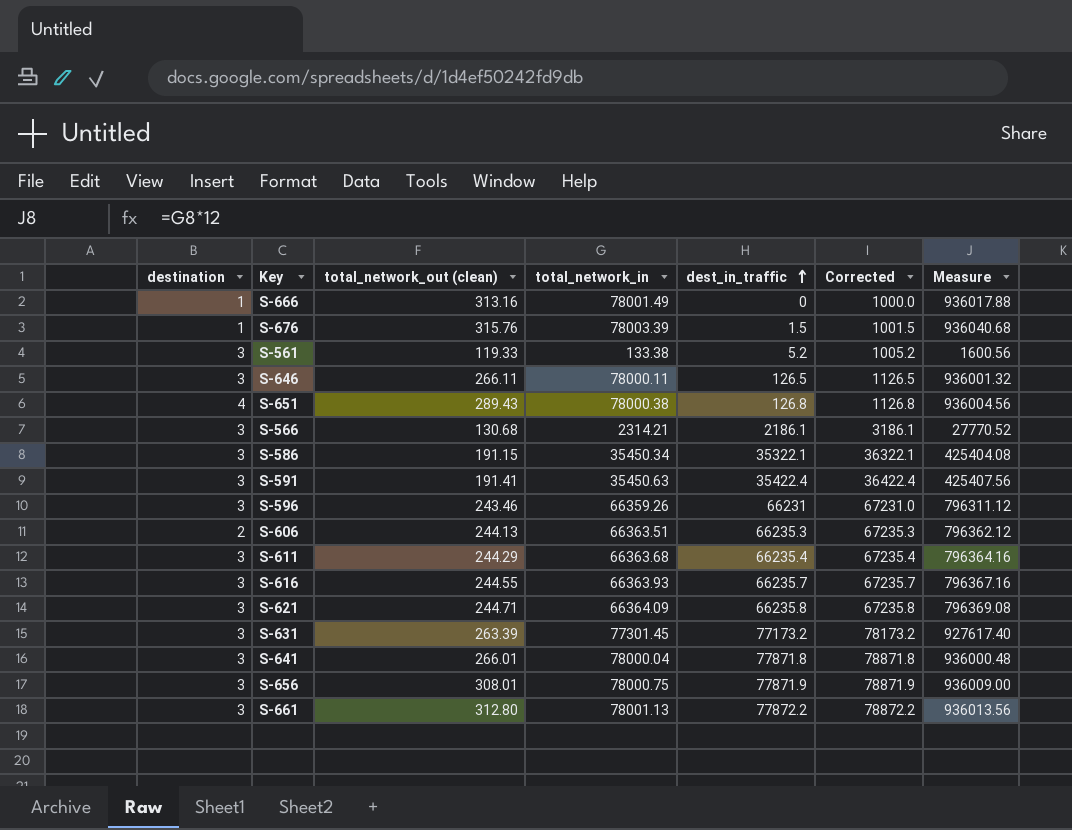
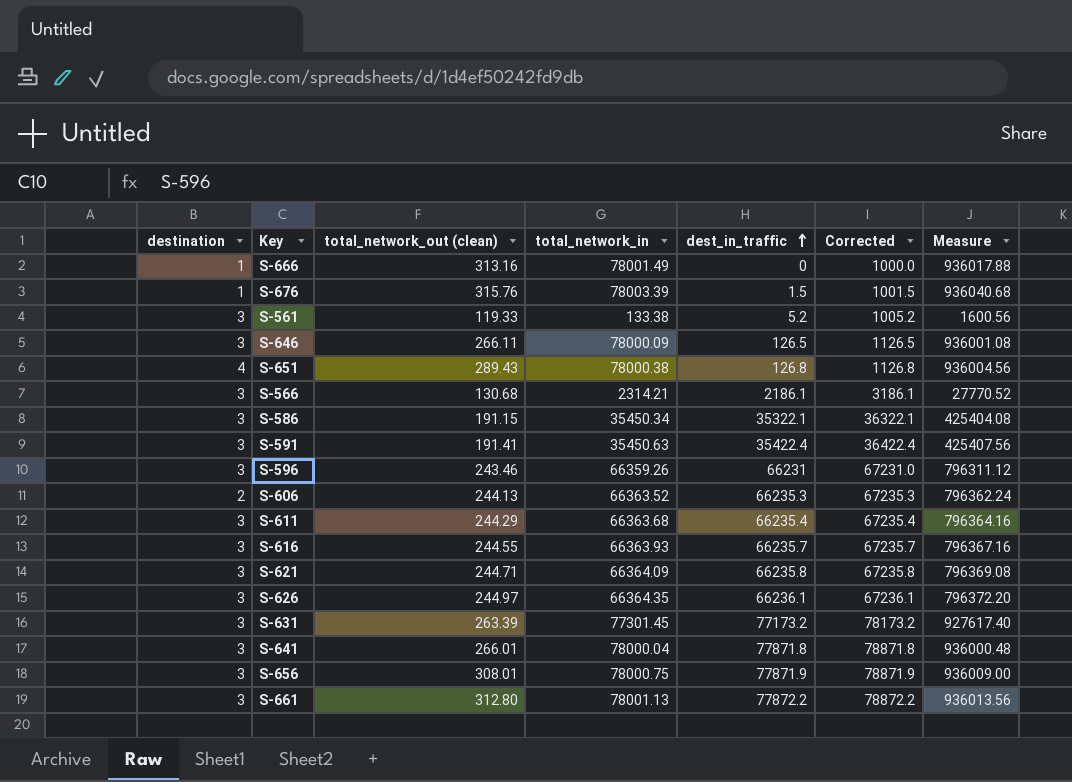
S-646 | total_network_in: 78000.11 -> 78000.09
S-646 | Measure: 936001.32 -> 936001.08
S-606 | total_network_in: 66363.51 -> 66363.52
S-606 | Measure: 796362.12 -> 796362.24
row S-626: none -> 3 | 244.97 | 66364.35 | 66236.1 | 67236.1 | 796372.20

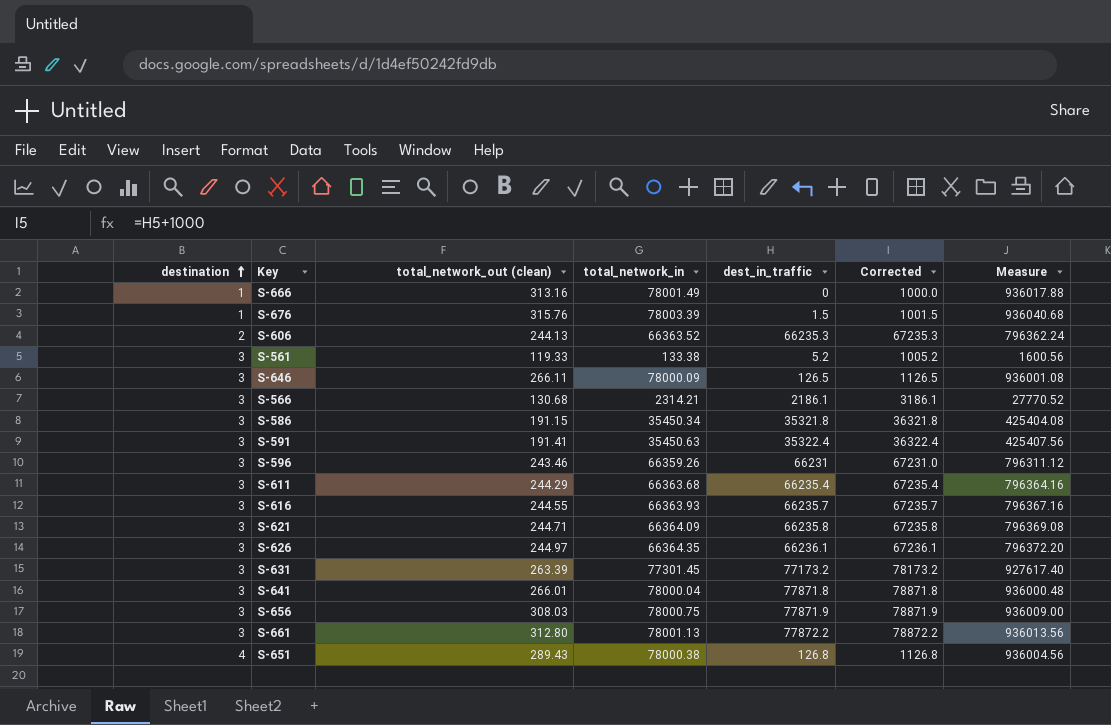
row order: dest_in_traffic ascending -> destination ascending
S-586 | dest_in_traffic: 35322.1 -> 35321.8
S-586 | Corrected: 36322.1 -> 36321.8
S-591 | dest_in_traffic: 35422.4 -> 35322.4
S-591 | Corrected: 36422.4 -> 36322.4
S-656 | total_network_out (clean): 308.01 -> 308.03

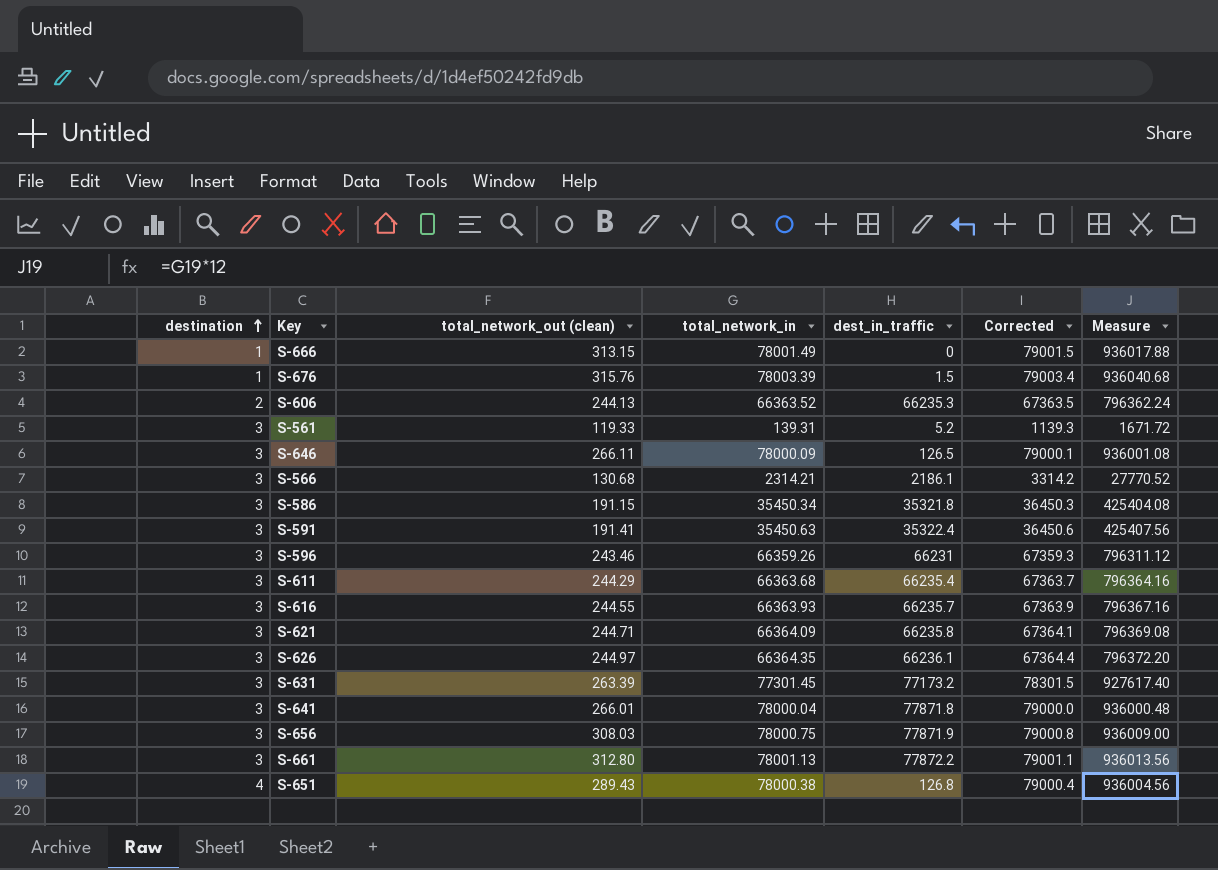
column Corrected | formula: [dest_in_traffic] + 1000 -> [total_network_in] + 1000
S-666 | total_network_out (clean): 313.16 -> 313.15
S-561 | total_network_in: 133.38 -> 139.31
S-561 | Measure: 1600.56 -> 1671.72

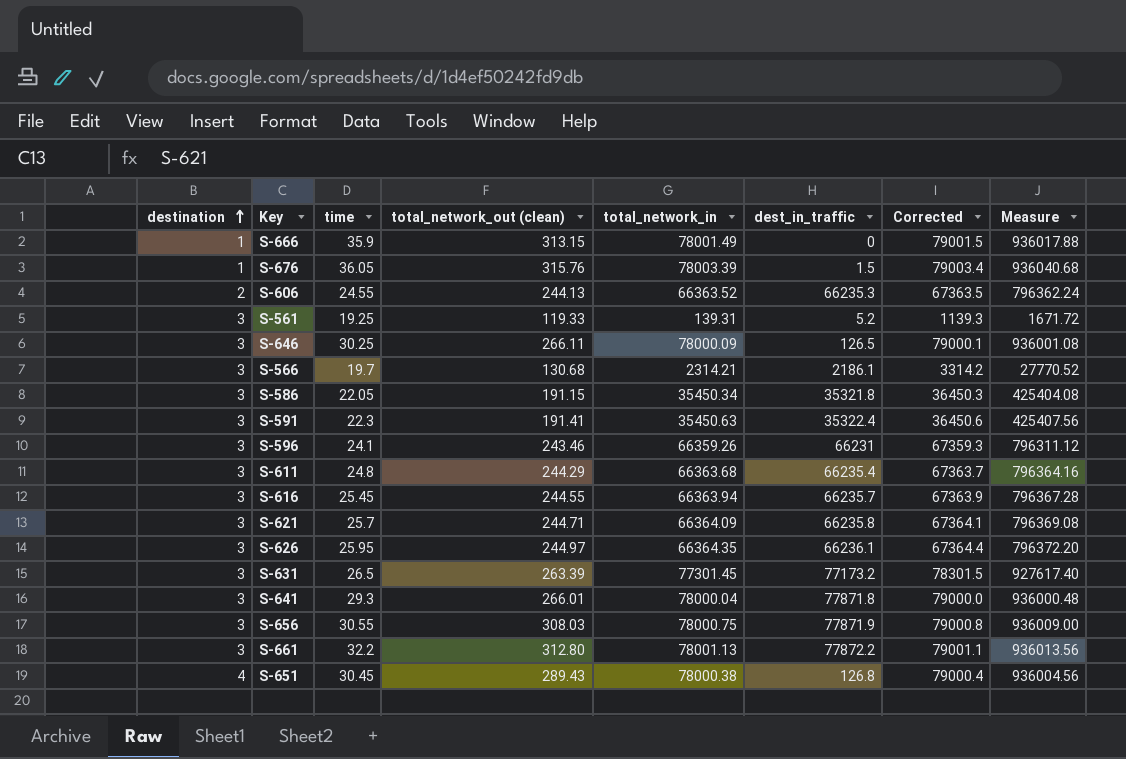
column time | position: none -> 3
S-616 | total_network_in: 66363.93 -> 66363.94
S-616 | Measure: 796367.16 -> 796367.28

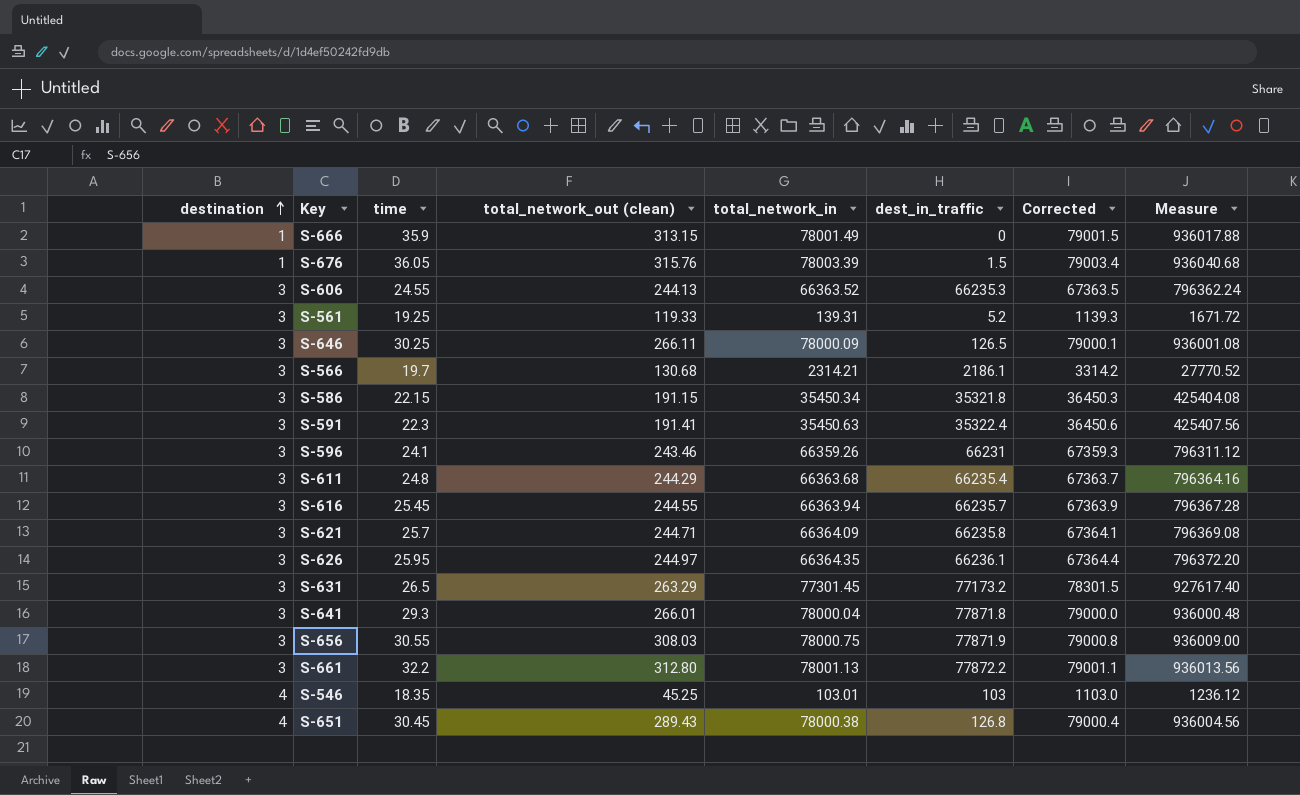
S-606 | destination: 2 -> 3
S-586 | time: 22.05 -> 22.15
S-631 | total_network_out (clean): 263.39 -> 263.29
row S-546: none -> 4 | 18.35 | 45.25 | 103.01 | 103 | 1103.0 | 1236.12

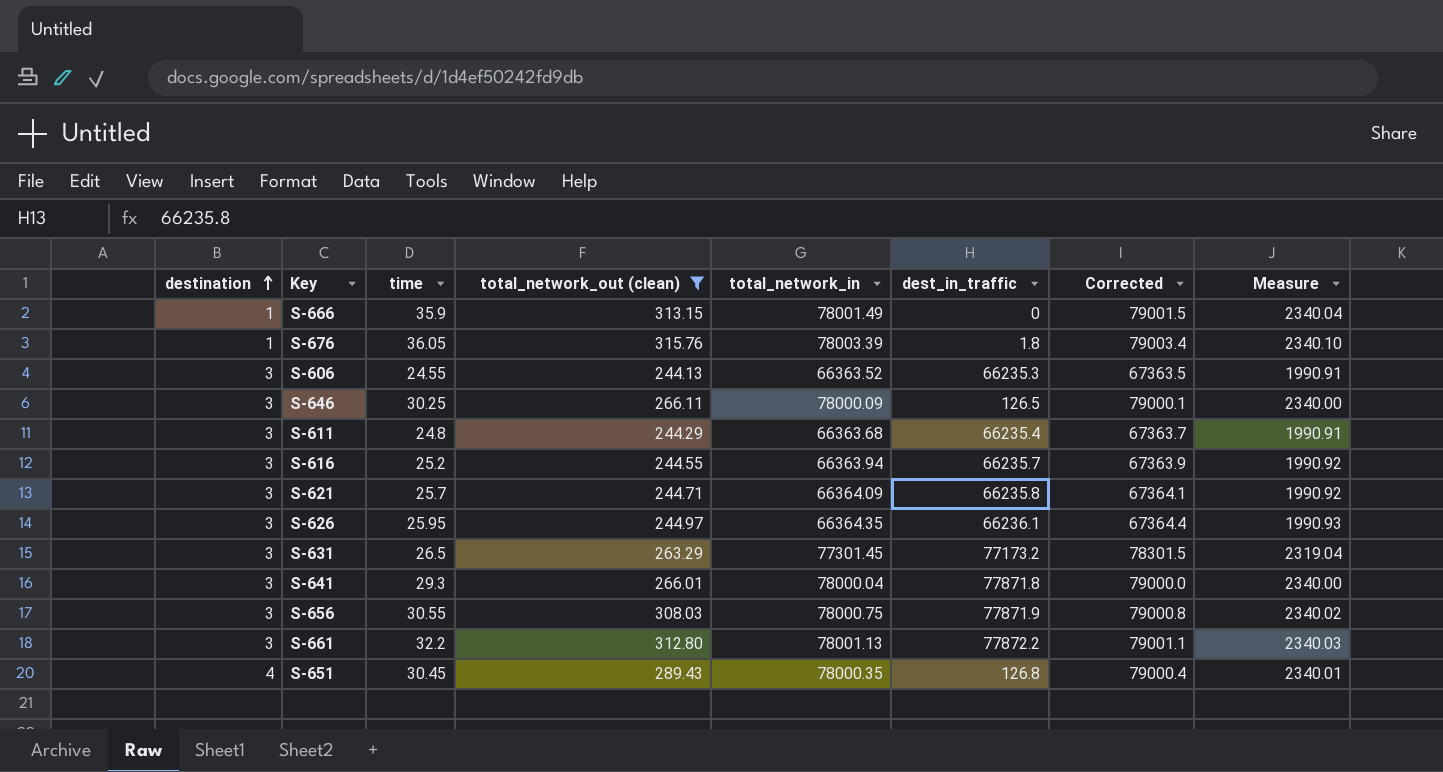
filter: none -> total_network_out (clean) >= 244.13
column Measure | formula: [total_network_in] * 12 -> [total_network_in] * 0.03
S-676 | dest_in_traffic: 1.5 -> 1.8
S-616 | time: 25.45 -> 25.2
S-651 | total_network_in: 78000.38 -> 78000.35

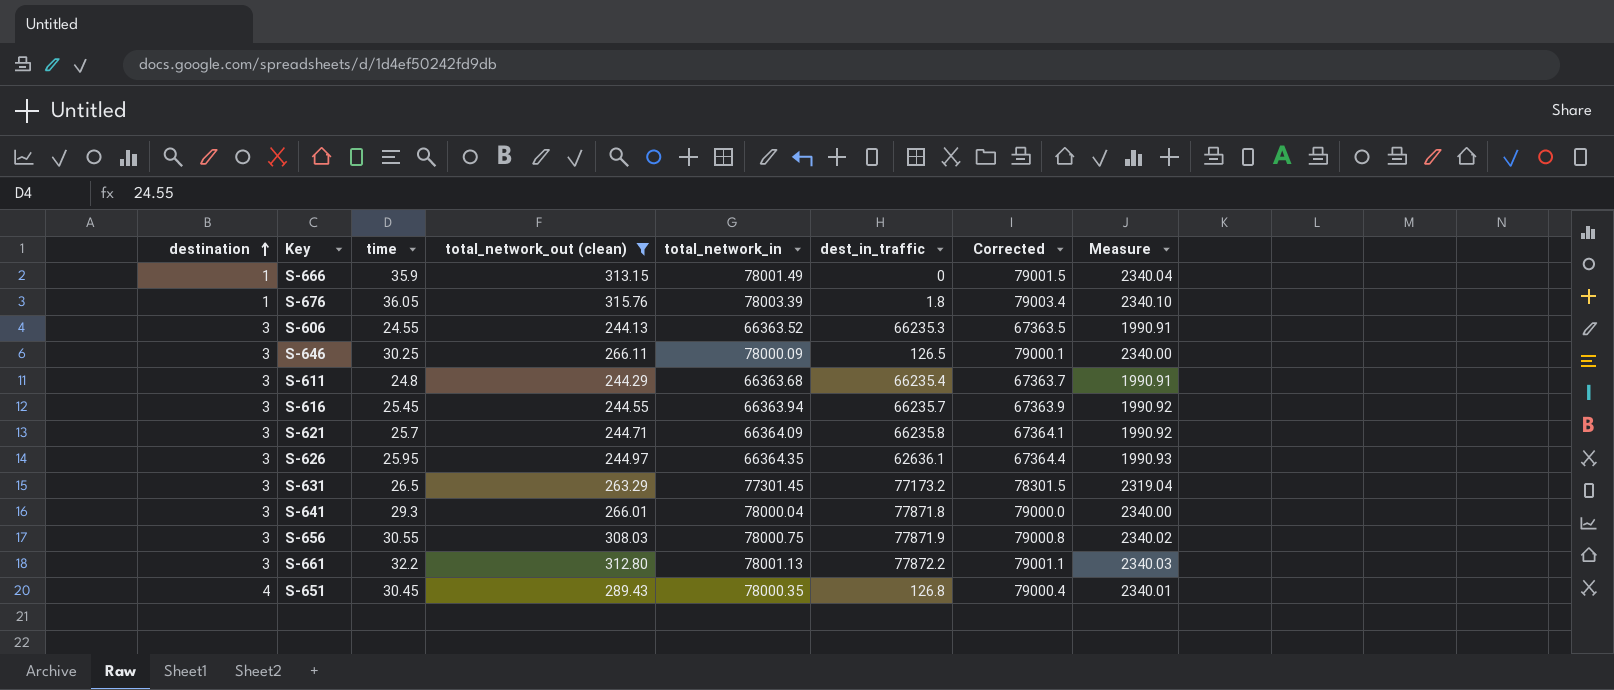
S-616 | time: 25.2 -> 25.45
S-626 | dest_in_traffic: 66236.1 -> 62636.1

